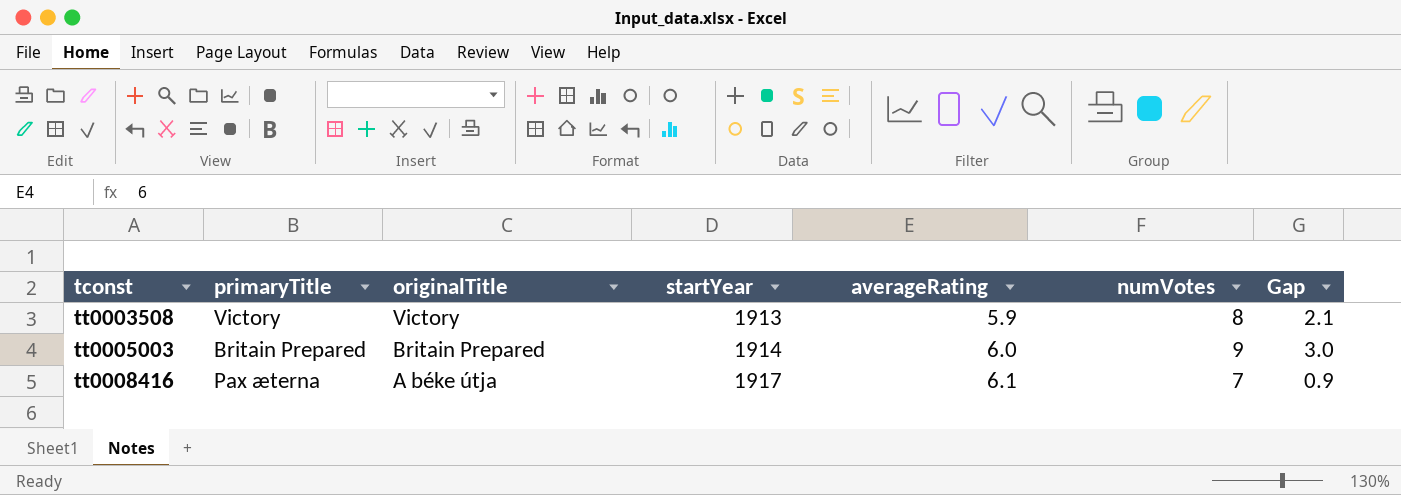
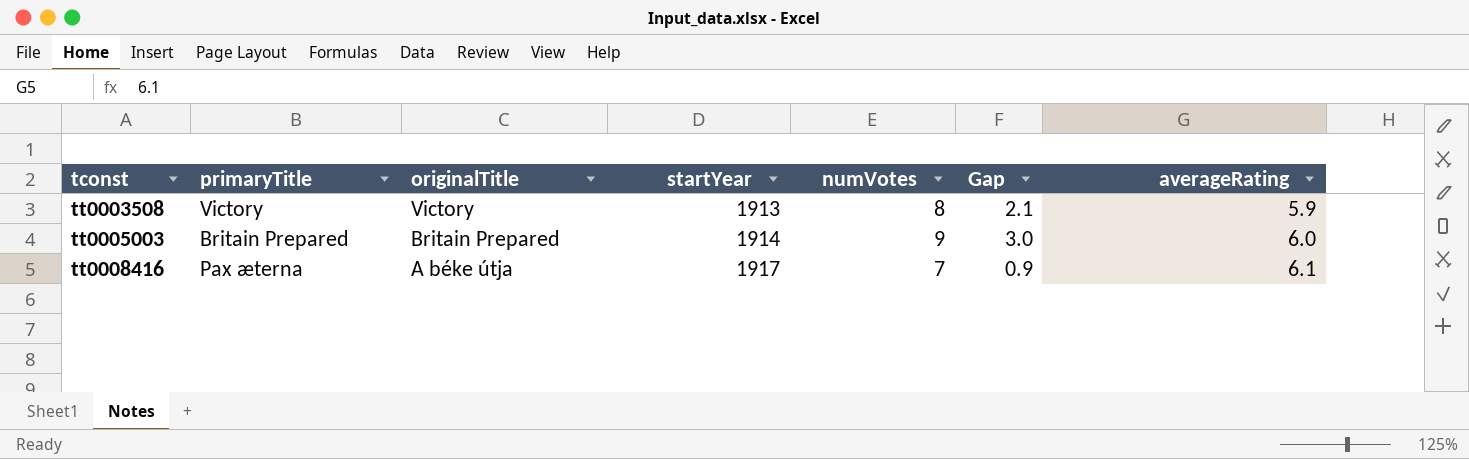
column averageRating | position: 5 -> 7

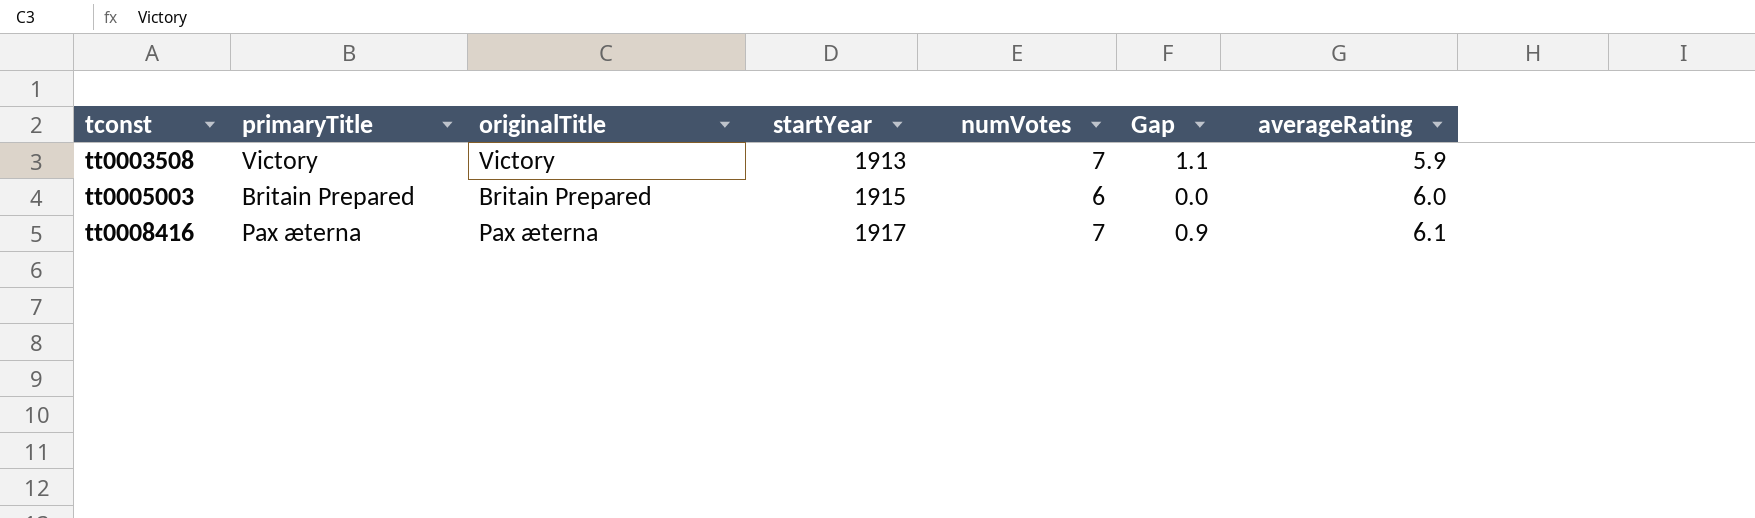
tt0003508 | numVotes: 8 -> 7
tt0003508 | Gap: 2.1 -> 1.1
tt0005003 | startYear: 1914 -> 1915
tt0005003 | numVotes: 9 -> 6
tt0005003 | Gap: 3.0 -> 0.0
tt0008416 | originalTitle: A béke útja -> Pax æterna

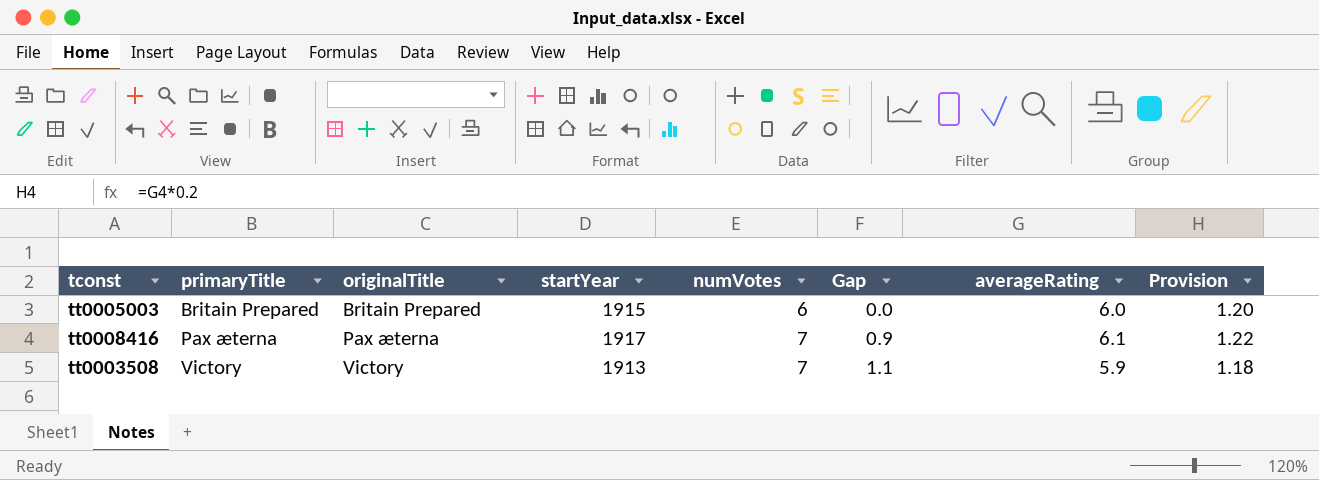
row order: tconst ascending -> primaryTitle ascending
column Provision | formula: none -> [averageRating] * 0.2

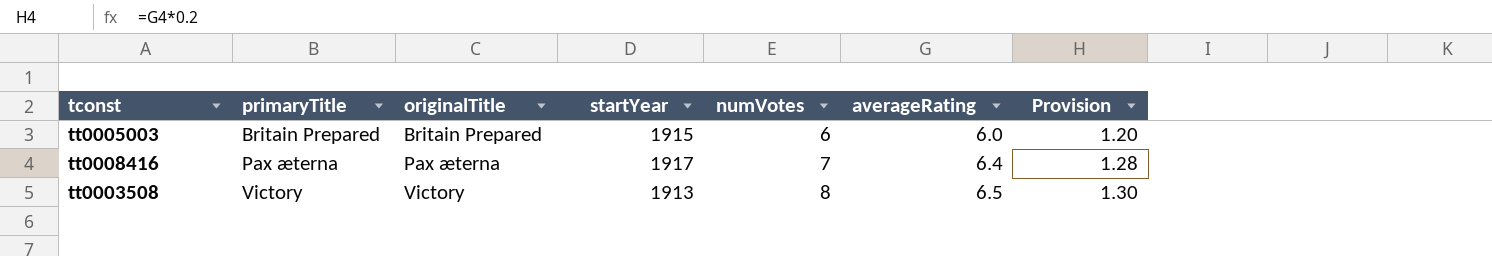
column Gap | formula: [numVotes] - [averageRating] -> none
tt0008416 | averageRating: 6.1 -> 6.4
tt0008416 | Provision: 1.22 -> 1.28
tt0003508 | numVotes: 7 -> 8
tt0003508 | averageRating: 5.9 -> 6.5
tt0003508 | Provision: 1.18 -> 1.30

